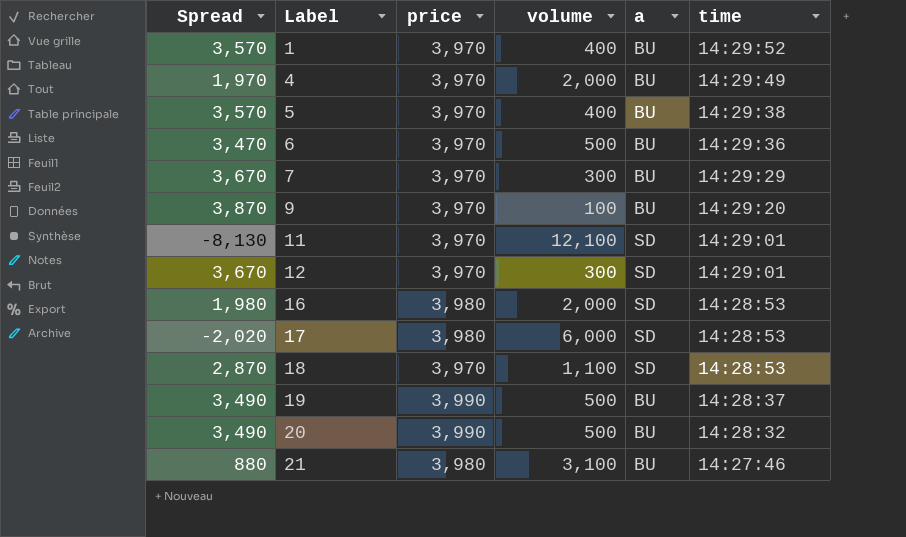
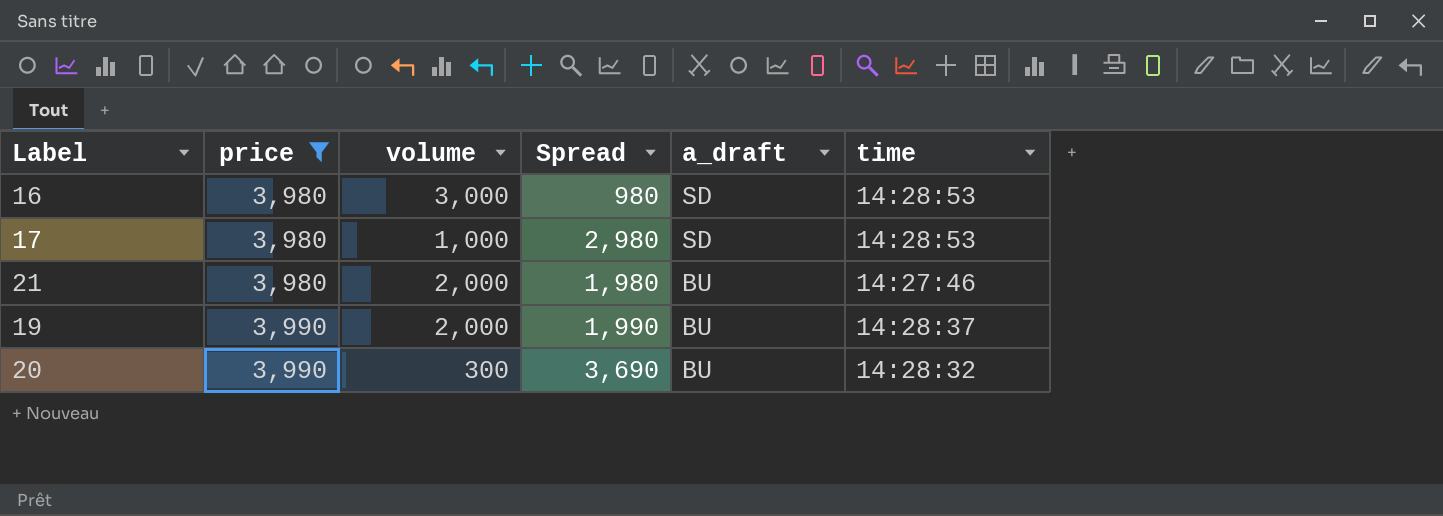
filter: none -> price != 3,970
row order: Label ascending -> price ascending
column Spread | position: 1 -> 4
column name: a -> a_draft
16 | volume: 2,000 -> 3,000
16 | Spread: 1,980 -> 980
17 | volume: 6,000 -> 1,000
17 | Spread: -2,020 -> 2,980
21 | volume: 3,100 -> 2,000
21 | Spread: 880 -> 1,980
19 | volume: 500 -> 2,000
19 | Spread: 3,490 -> 1,990
20 | volume: 500 -> 300
20 | Spread: 3,490 -> 3,690

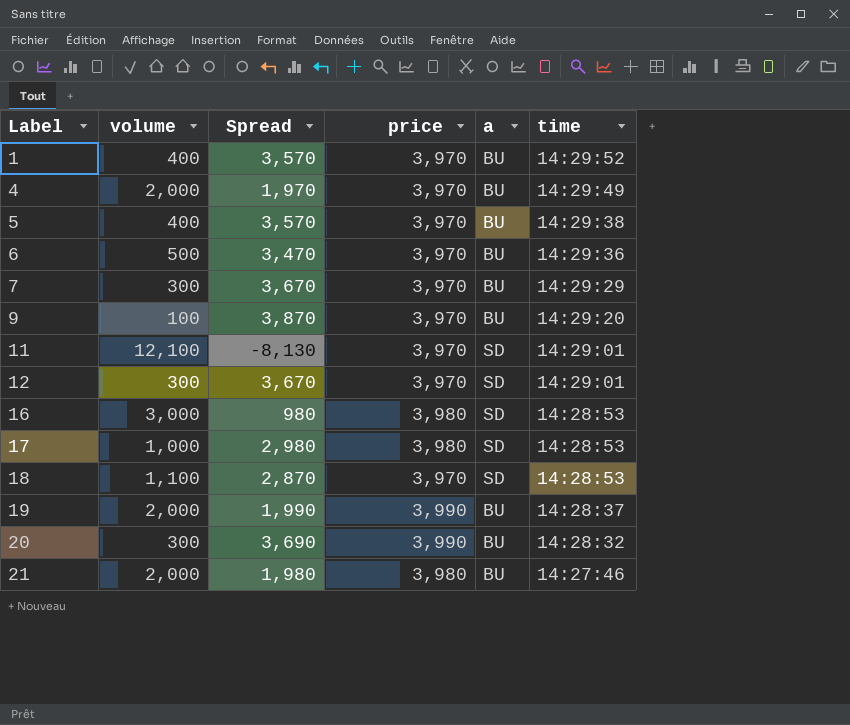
filter: price != 3,970 -> none
row order: price ascending -> Label ascending
column price | position: 2 -> 4
column name: a_draft -> a

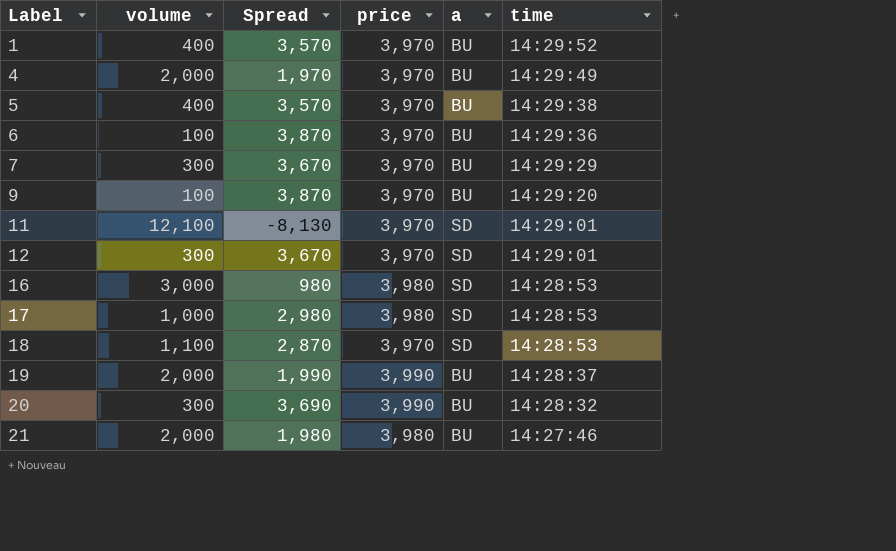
6 | volume: 500 -> 100
6 | Spread: 3,470 -> 3,870

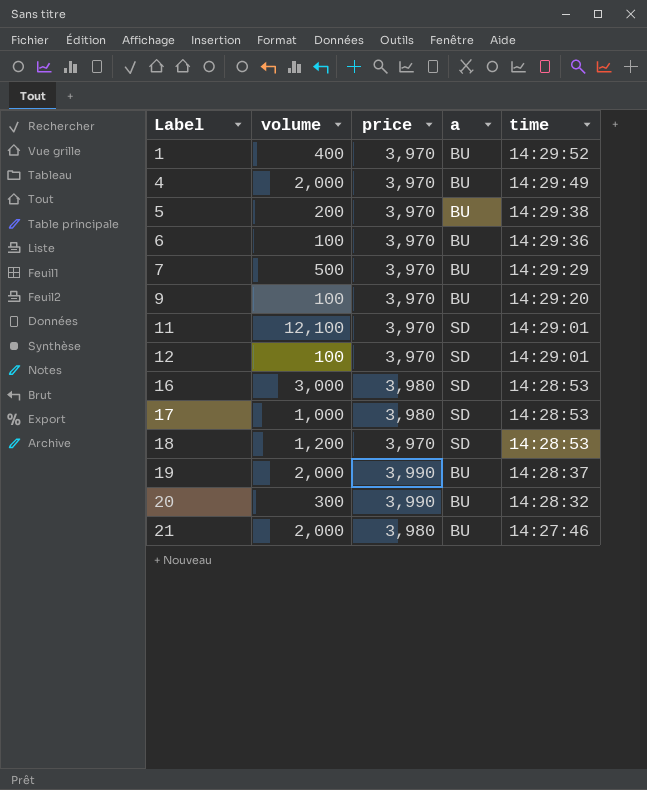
column Spread | formula: [price] - [volume] -> none
5 | volume: 400 -> 200
7 | volume: 300 -> 500
12 | volume: 300 -> 100
18 | volume: 1,100 -> 1,200

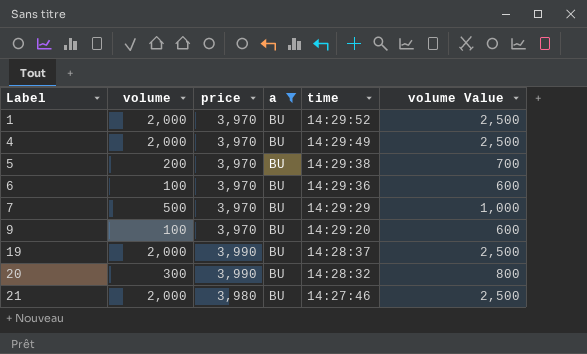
filter: none -> a = BU
column volume Value | formula: none -> [volume] + 500
1 | volume: 400 -> 2,000

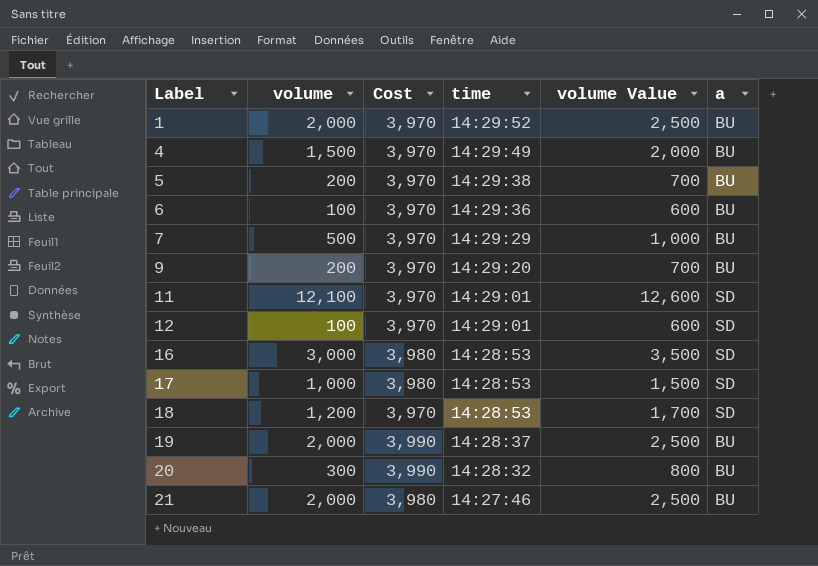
filter: a = BU -> none
column name: price -> Cost
column a | position: 4 -> 6
4 | volume: 2,000 -> 1,500
4 | volume Value: 2,500 -> 2,000
9 | volume: 100 -> 200
9 | volume Value: 600 -> 700

